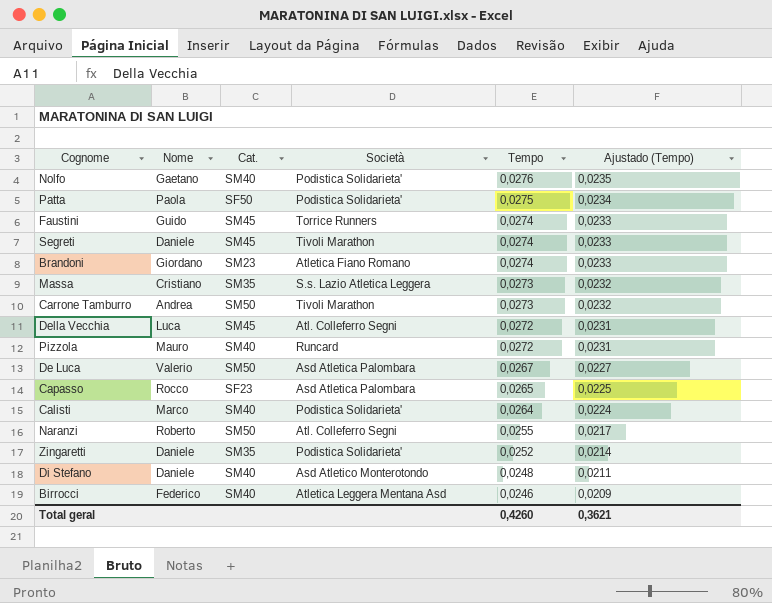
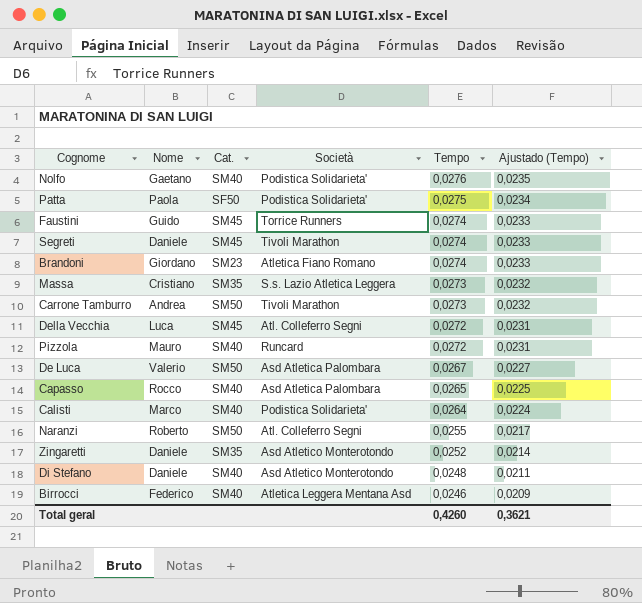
Capasso | Cat.: SF23 -> SM40
Zingaretti | Società: Podistica Solidarieta' -> Asd Atletico Monterotondo

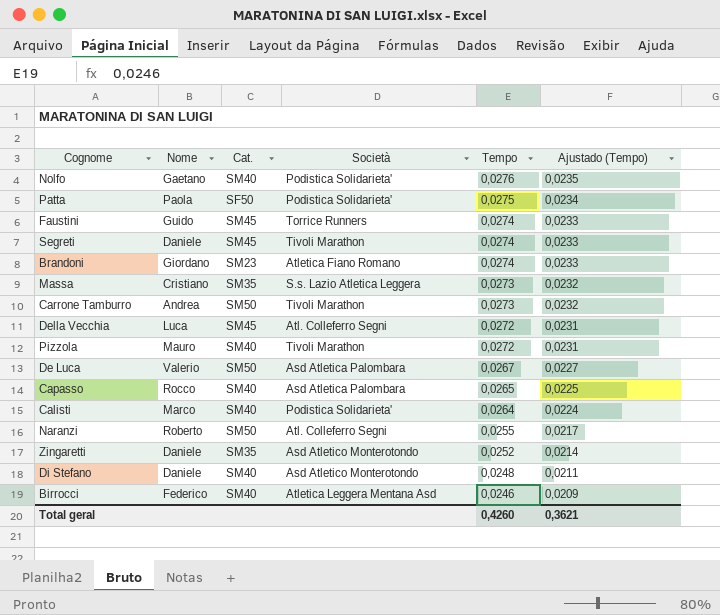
Pizzola | Società: Runcard -> Tivoli Marathon

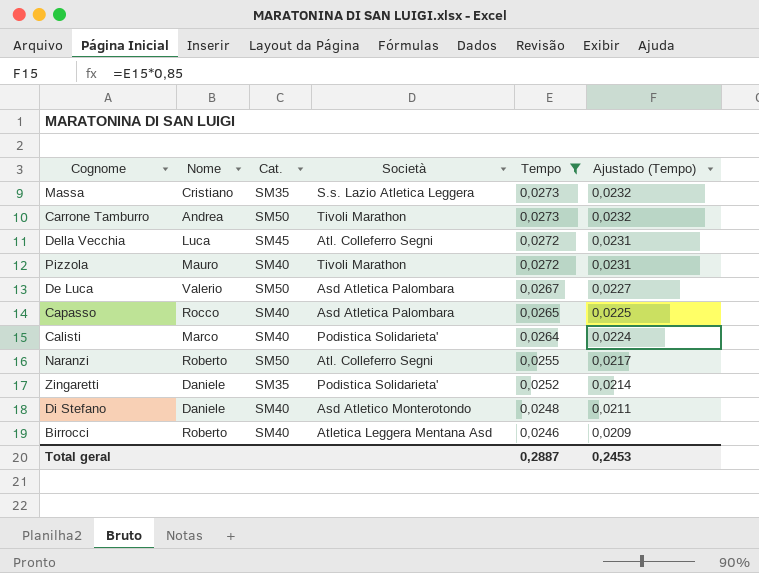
filter: none -> Tempo <= 0,0273
Zingaretti | Società: Asd Atletico Monterotondo -> Podistica Solidarieta'
Birrocci | Nome: Federico -> Roberto
Total geral | Tempo: 0,4260 -> 0,2887
Total geral | Ajustado (Tempo): 0,3621 -> 0,2453

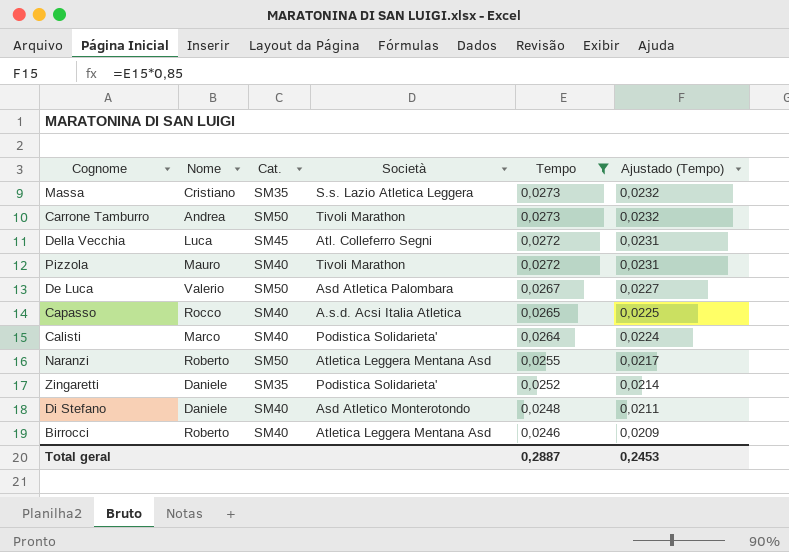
Capasso | Società: Asd Atletica Palombara -> A.s.d. Acsi Italia Atletica
Naranzi | Società: Atl. Colleferro Segni -> Atletica Leggera Mentana Asd

